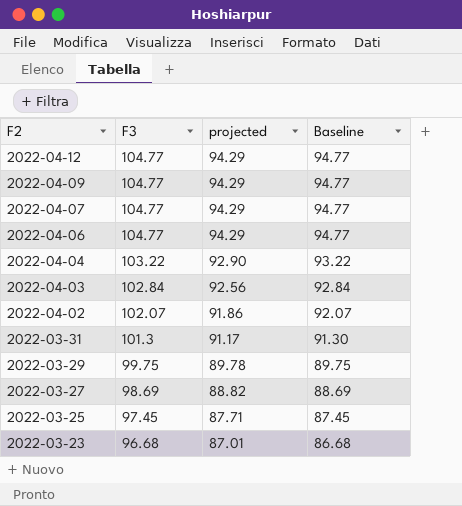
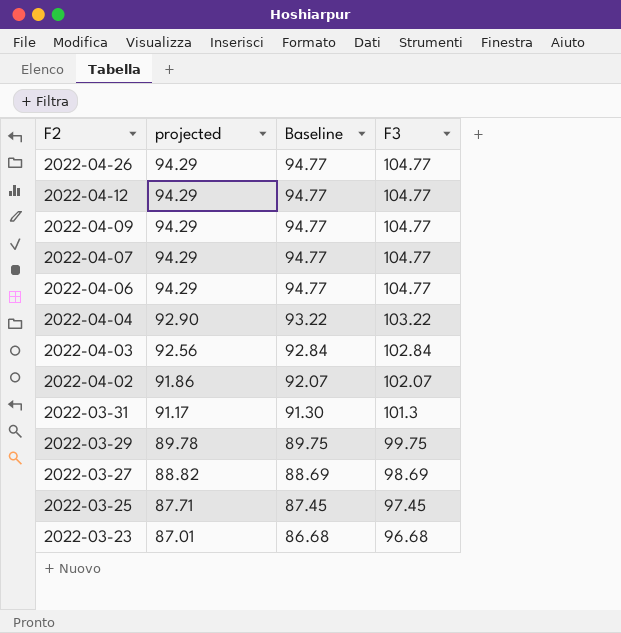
column F3 | position: 2 -> 4
row 2022-04-26: none -> 94.29 | 94.77 | 104.77

